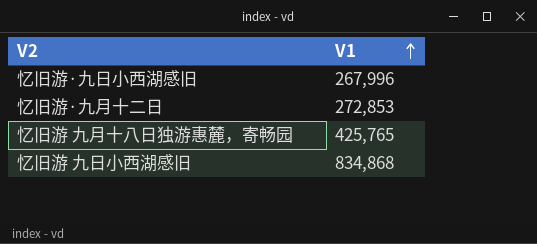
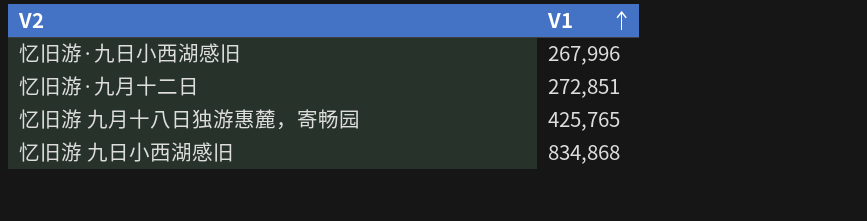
忆旧游·九月十二日 | V1: 272,853 -> 272,851

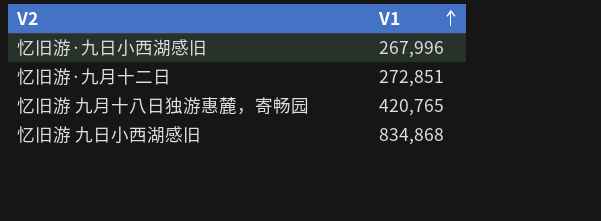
忆旧游 九月十八日独游惠麓，寄畅园 | V1: 425,765 -> 420,765

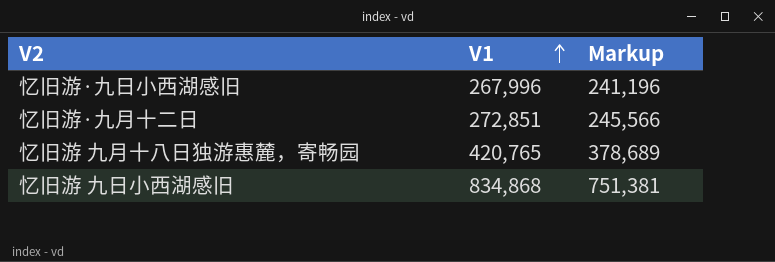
column Markup | formula: none -> [V1] * 0.9

